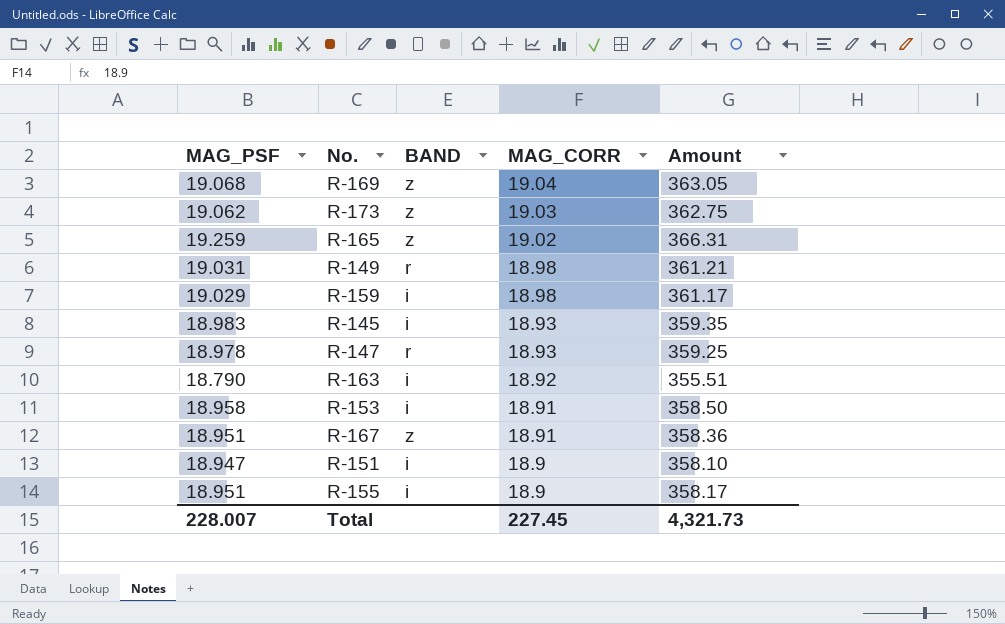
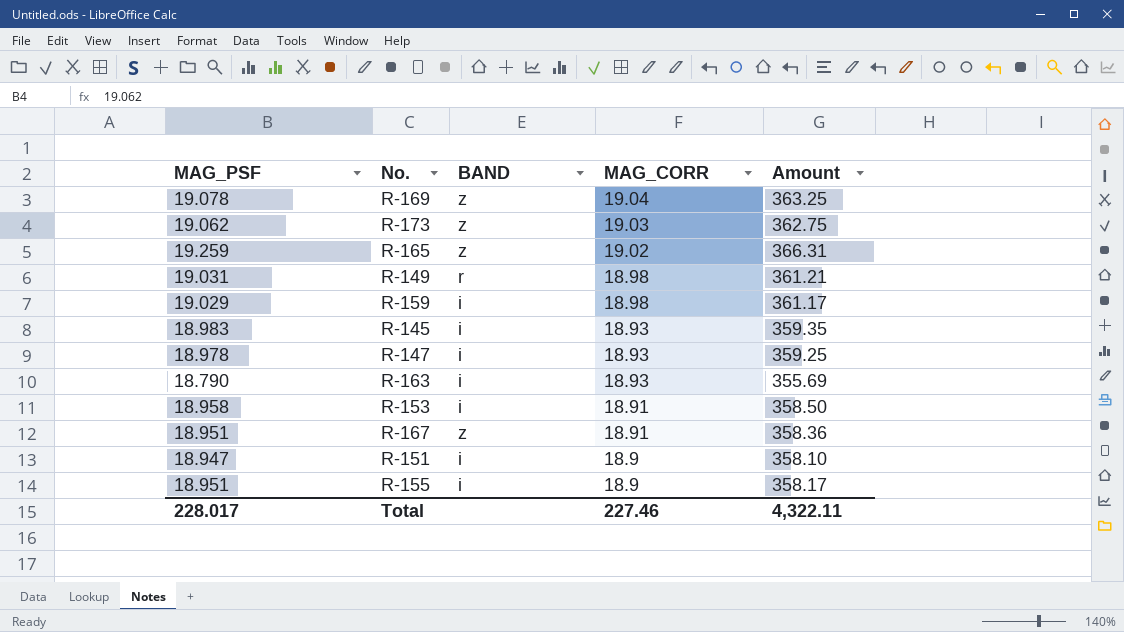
R-169 | MAG_PSF: 19.068 -> 19.078
R-169 | Amount: 363.05 -> 363.25
R-147 | BAND: r -> i
R-163 | MAG_CORR: 18.92 -> 18.93
R-163 | Amount: 355.51 -> 355.69
Total | MAG_PSF: 228.007 -> 228.017
Total | MAG_CORR: 227.45 -> 227.46
Total | Amount: 4,321.73 -> 4,322.11

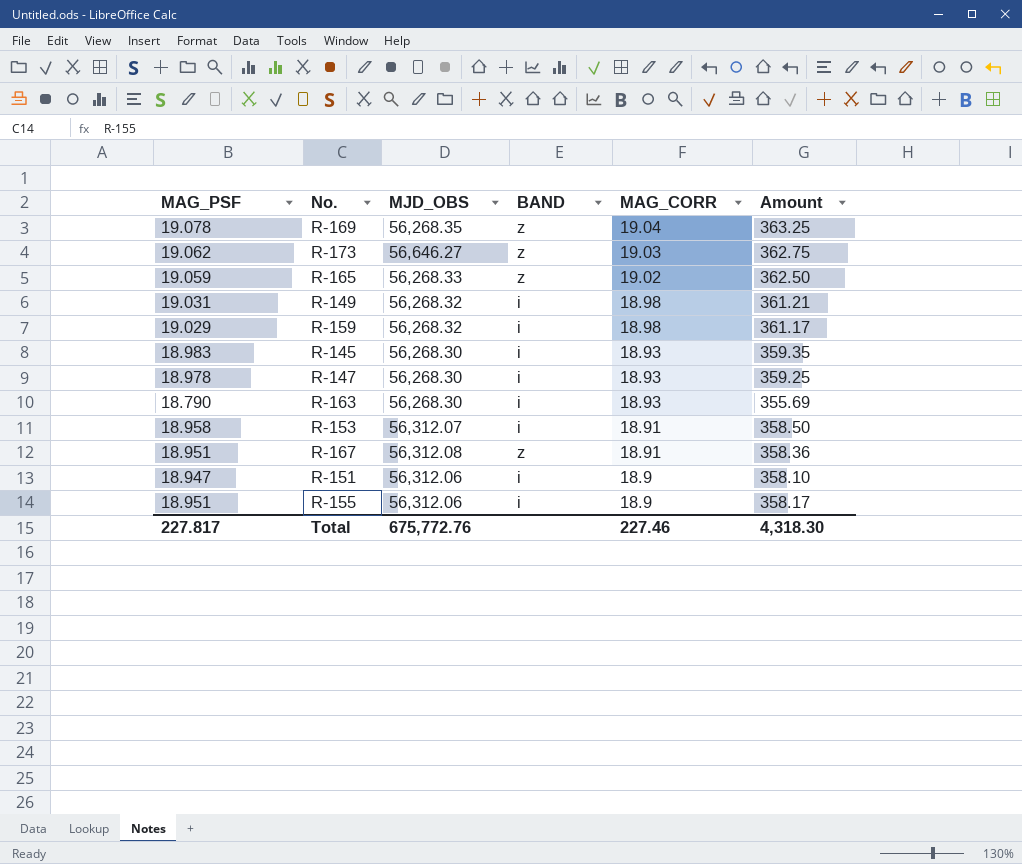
column MJD_OBS | position: none -> 3
R-165 | MAG_PSF: 19.259 -> 19.059
R-165 | Amount: 366.31 -> 362.50
R-149 | BAND: r -> i
Total | MAG_PSF: 228.017 -> 227.817
Total | Amount: 4,322.11 -> 4,318.30

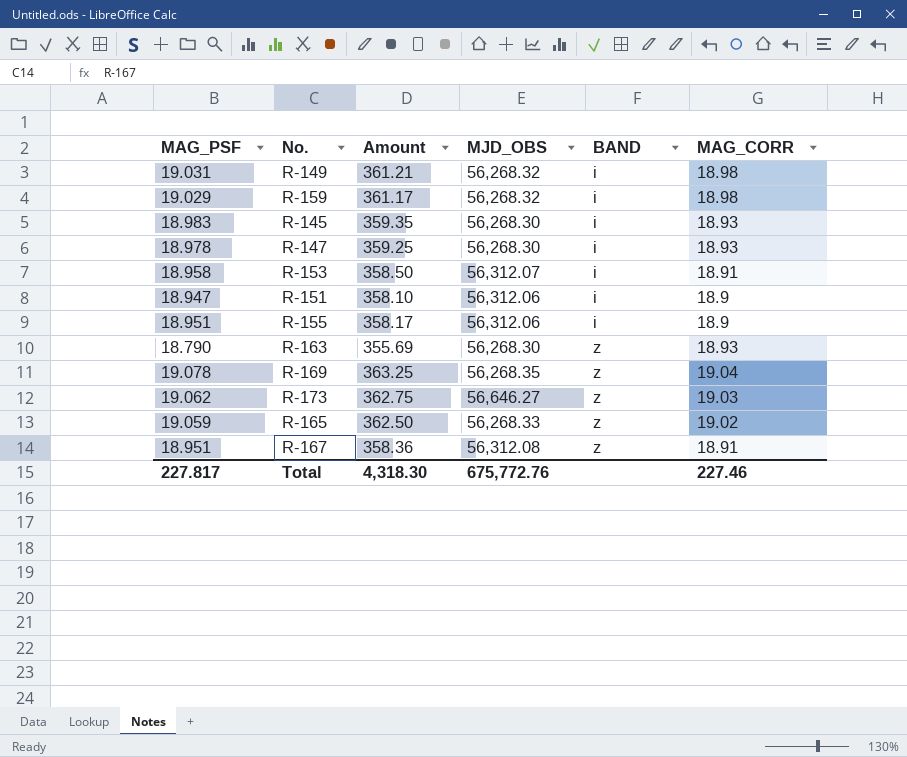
row order: MAG_CORR descending -> BAND ascending
column Amount | position: 6 -> 3
R-163 | BAND: i -> z

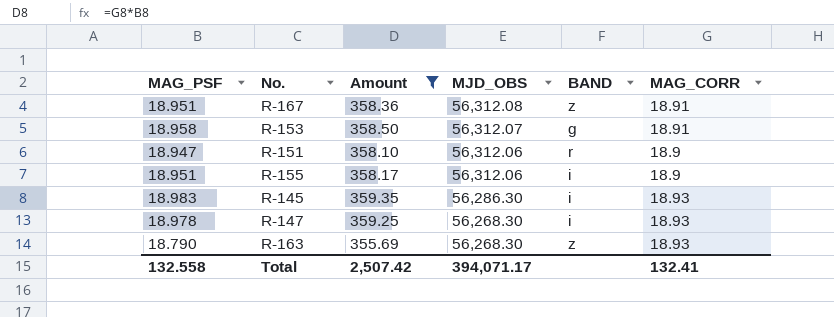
filter: none -> Amount <= 359.35
row order: BAND ascending -> MJD_OBS descending
R-153 | BAND: i -> g
R-151 | BAND: i -> r
R-145 | MJD_OBS: 56,268.30 -> 56,286.30
Total | MAG_PSF: 227.817 -> 132.558
Total | Amount: 4,318.30 -> 2,507.42
Total | MJD_OBS: 675,772.76 -> 394,071.17
Total | MAG_CORR: 227.46 -> 132.41

